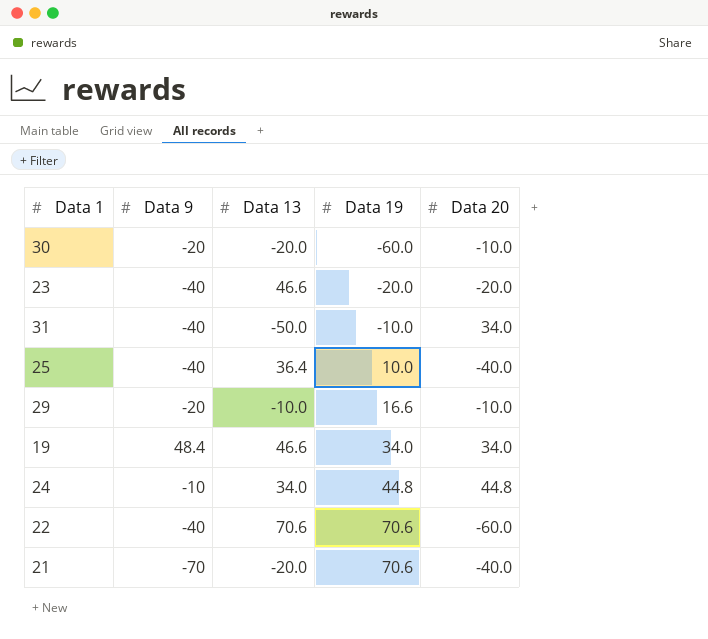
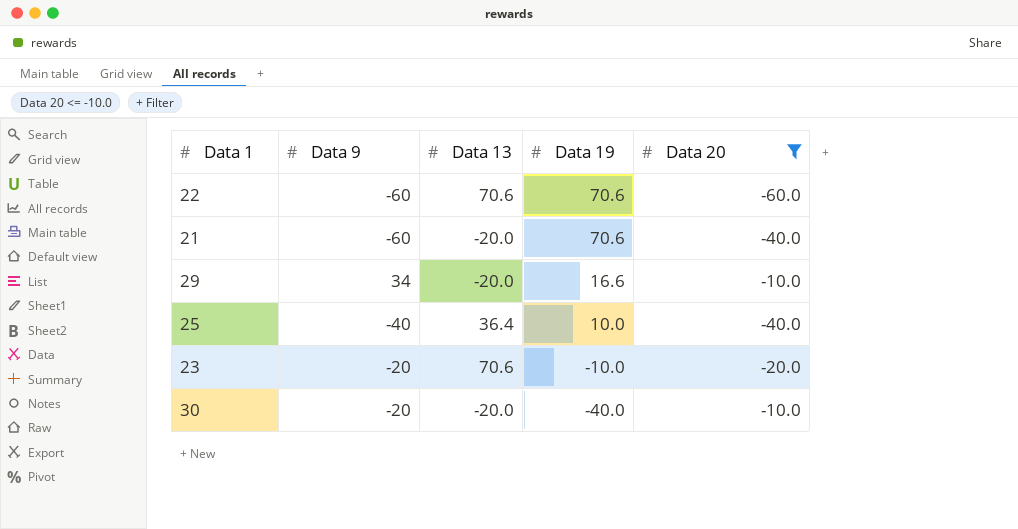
filter: none -> Data 20 <= -10.0
row order: Data 19 ascending -> Data 19 descending
22 | Data 9: -40 -> -60
21 | Data 9: -70 -> -60
29 | Data 9: -20 -> 34
29 | Data 13: -10.0 -> -20.0
23 | Data 9: -40 -> -20
23 | Data 13: 46.6 -> 70.6
23 | Data 19: -20.0 -> -10.0
30 | Data 19: -60.0 -> -40.0

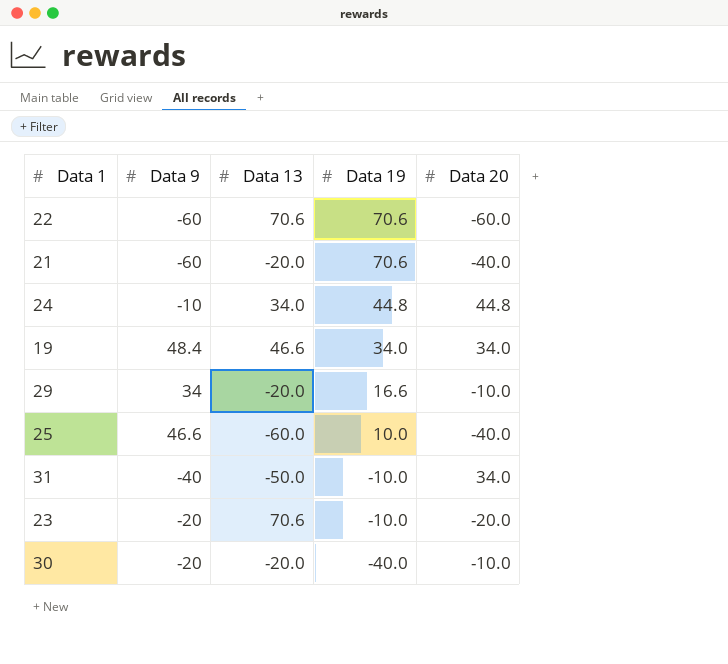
filter: Data 20 <= -10.0 -> none
25 | Data 9: -40 -> 46.6
25 | Data 13: 36.4 -> -60.0

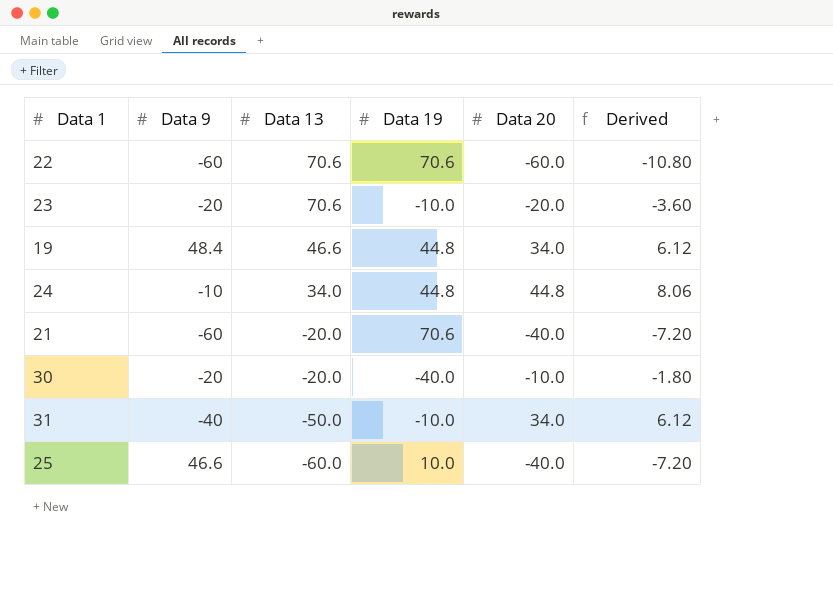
row order: Data 19 descending -> Data 13 descending
column Derived | formula: none -> [Data 20] * 0.18
row 29: 34 | -20.0 | 16.6 | -10.0 -> none
19 | Data 19: 34.0 -> 44.8

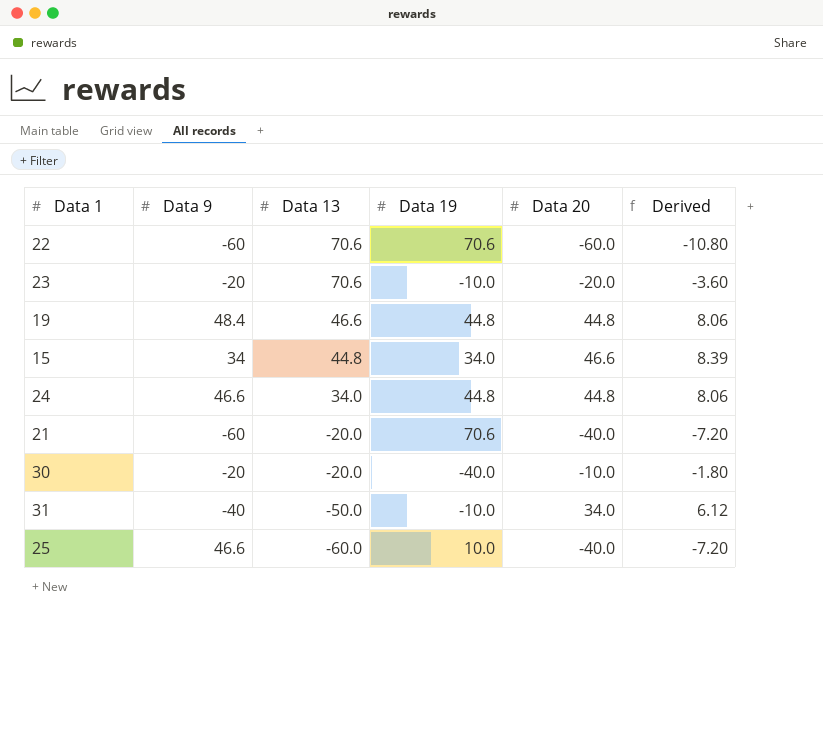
19 | Data 20: 34.0 -> 44.8
19 | Derived: 6.12 -> 8.06
row 15: none -> 34 | 44.8 | 34.0 | 46.6 | 8.39
24 | Data 9: -10 -> 46.6

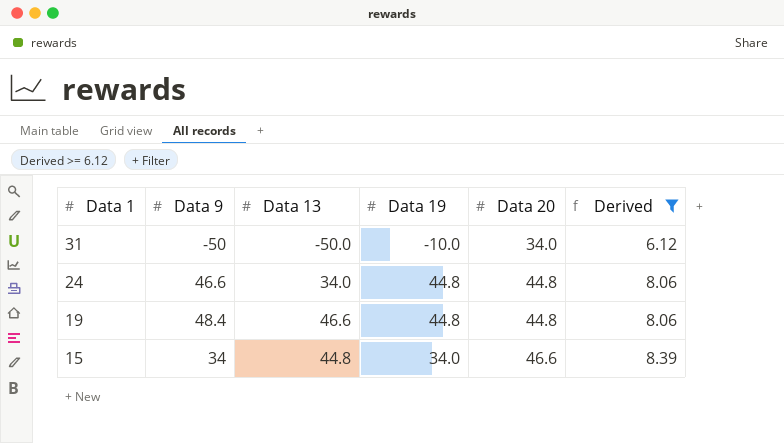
filter: none -> Derived >= 6.12
row order: Data 13 descending -> Data 1 descending
31 | Data 9: -40 -> -50

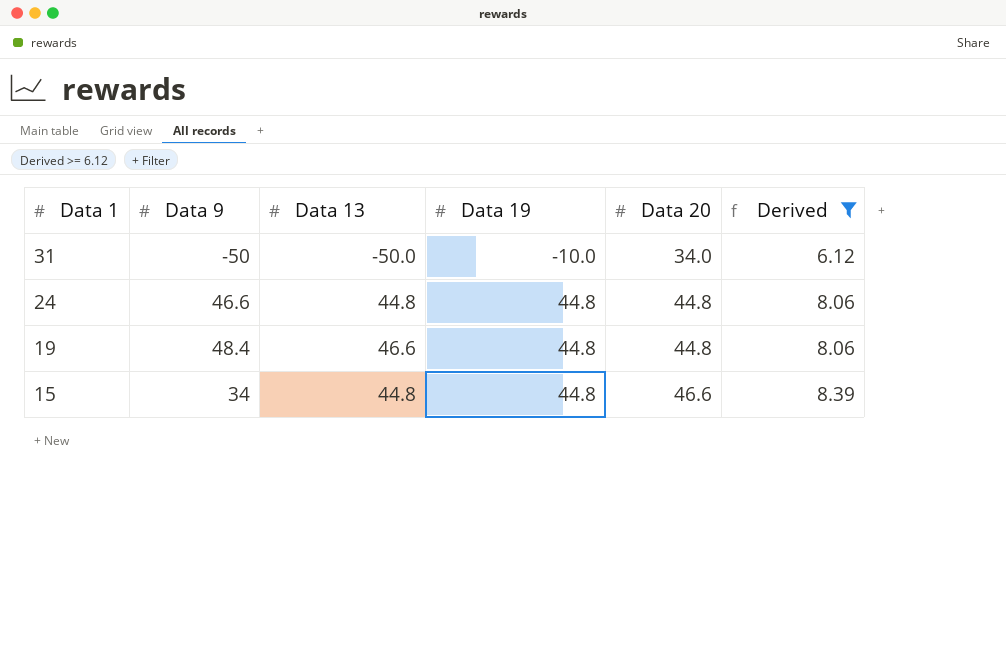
24 | Data 13: 34.0 -> 44.8
15 | Data 19: 34.0 -> 44.8

